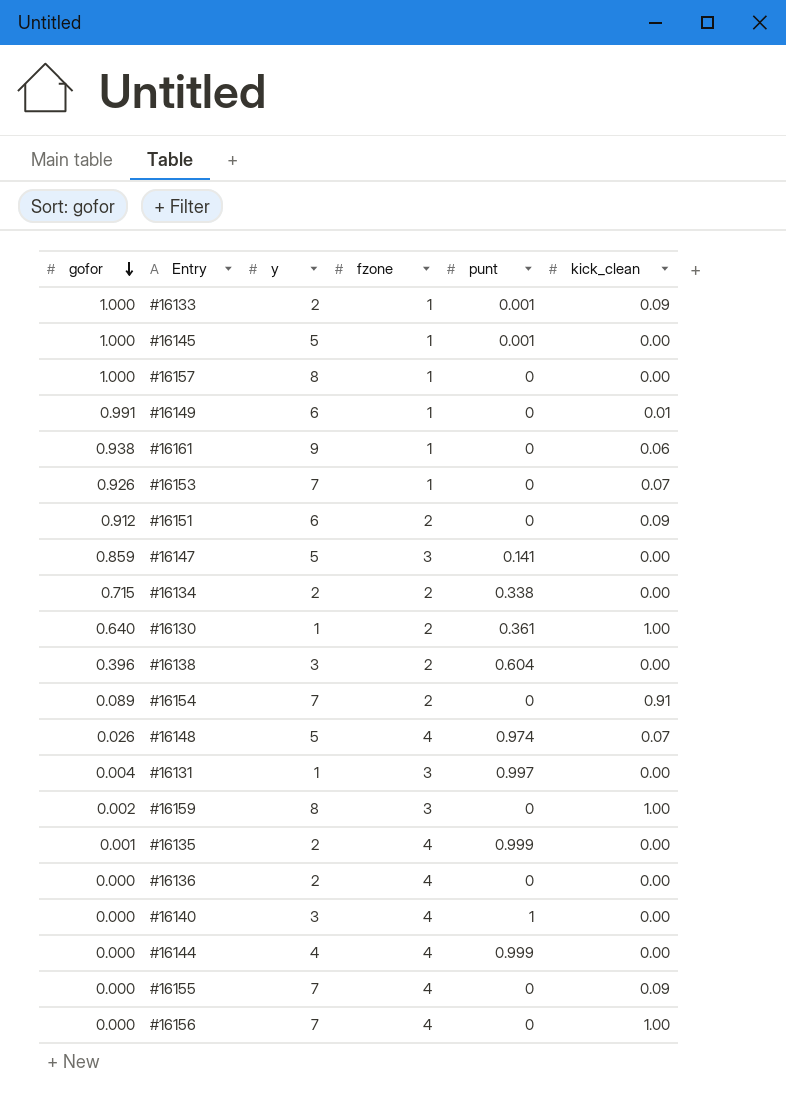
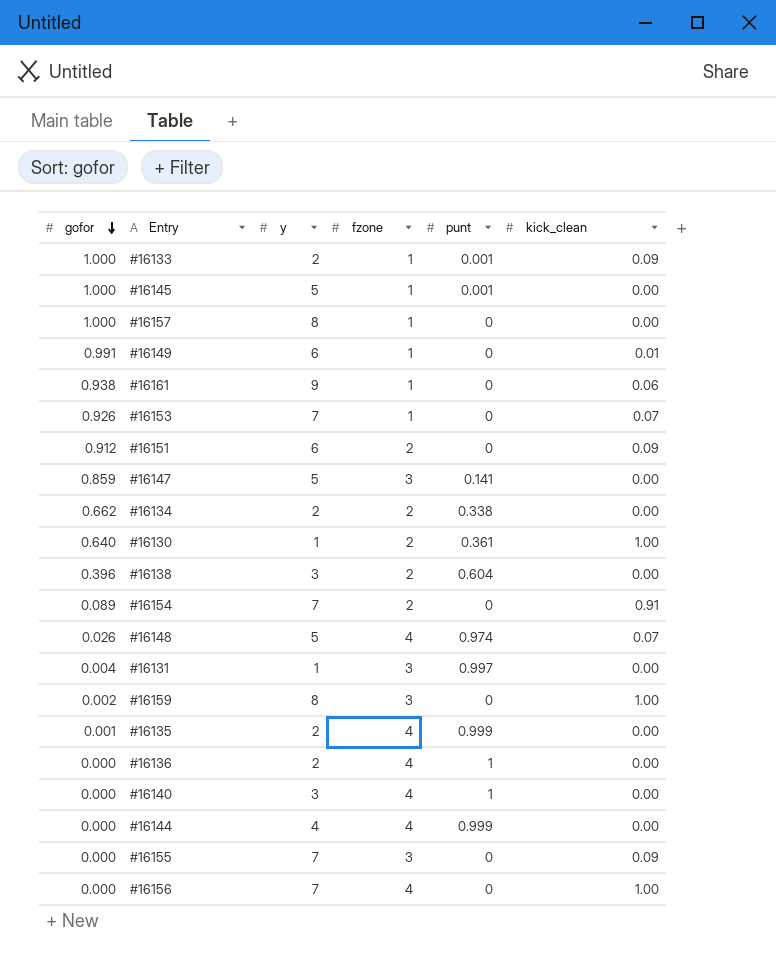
#16134 | gofor: 0.715 -> 0.662
#16136 | punt: 0 -> 1
#16155 | fzone: 4 -> 3

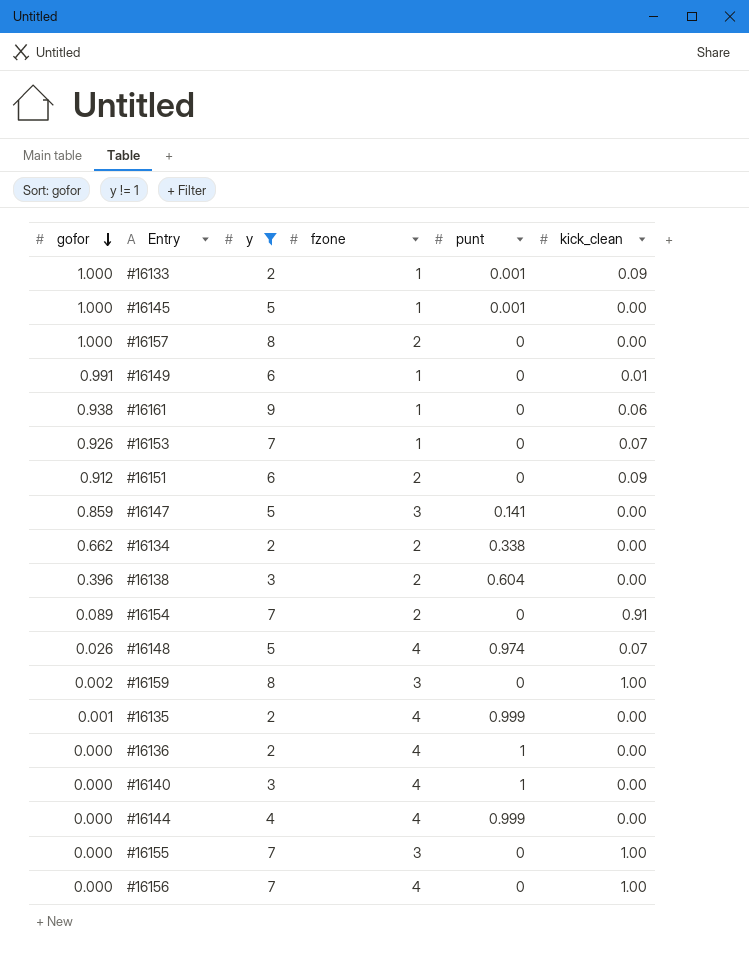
filter: none -> y != 1
#16157 | fzone: 1 -> 2
#16155 | kick_clean: 0.09 -> 1.00

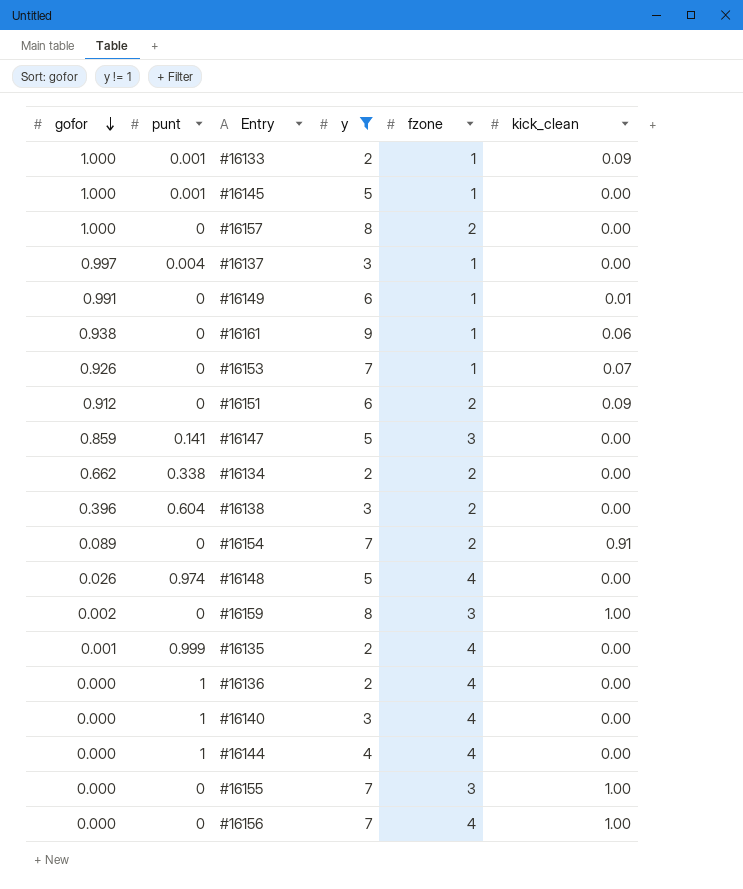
column punt | position: 5 -> 2
row #16137: none -> 0.997 | 0.004 | 3 | 1 | 0.00
#16148 | kick_clean: 0.07 -> 0.00
#16144 | punt: 0.999 -> 1

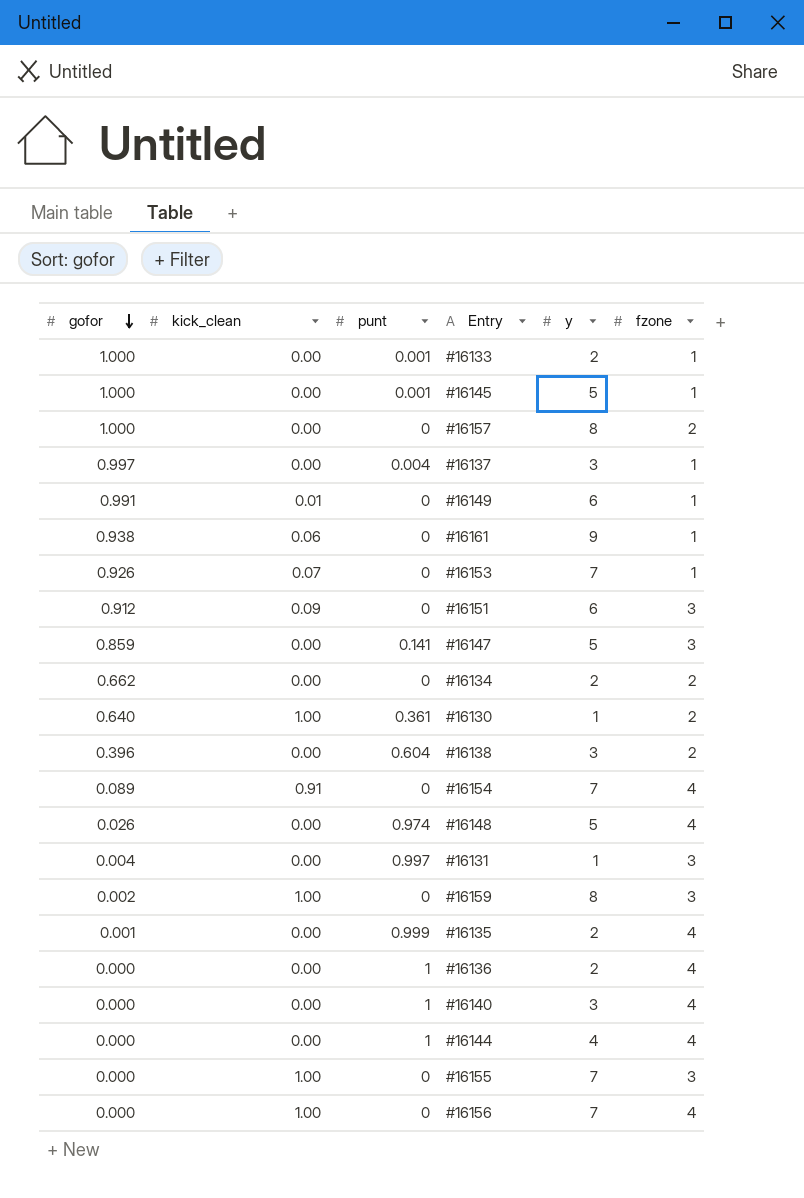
filter: y != 1 -> none
column kick_clean | position: 6 -> 2
#16133 | kick_clean: 0.09 -> 0.00
#16151 | fzone: 2 -> 3
#16134 | punt: 0.338 -> 0
#16154 | fzone: 2 -> 4

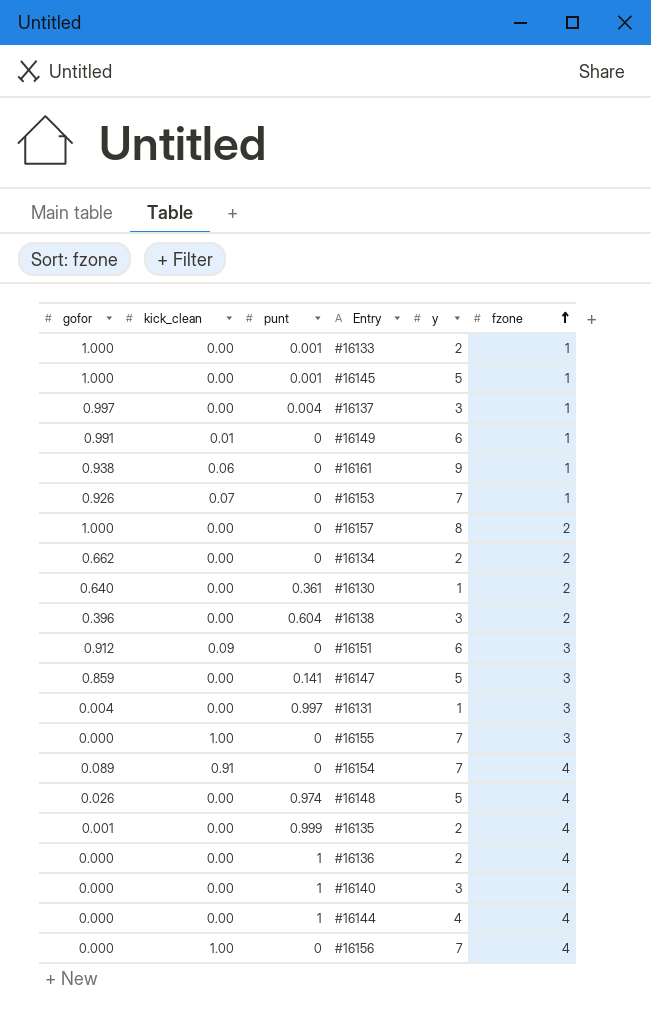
row order: gofor descending -> fzone ascending
row #16159: 0.002 | 1.00 | 0 | 8 | 3 -> none
#16130 | kick_clean: 1.00 -> 0.00

